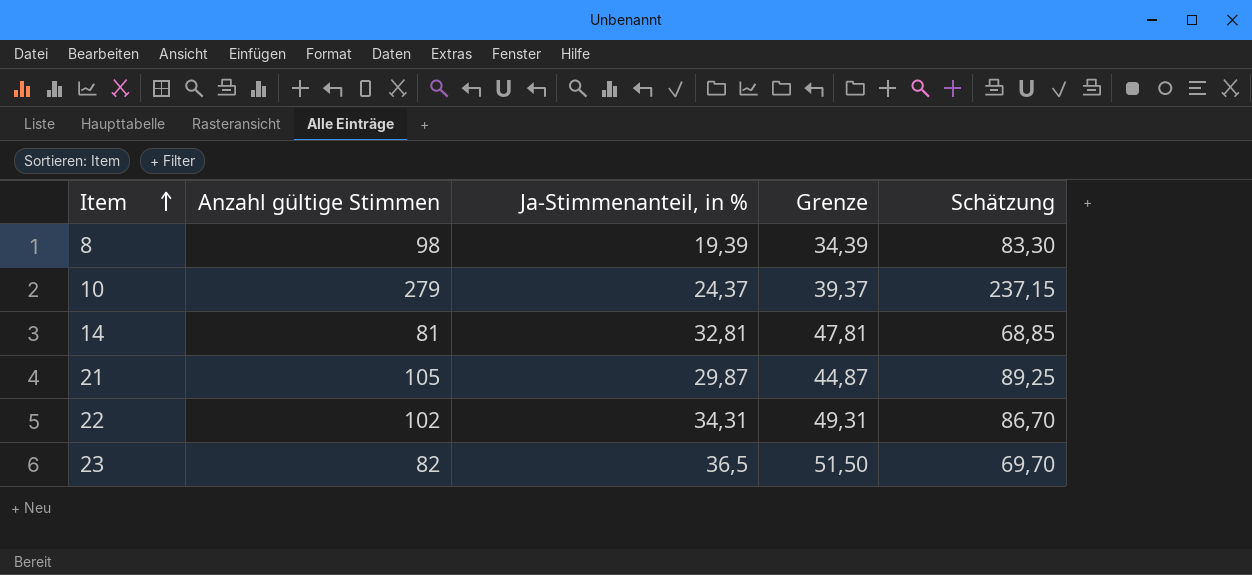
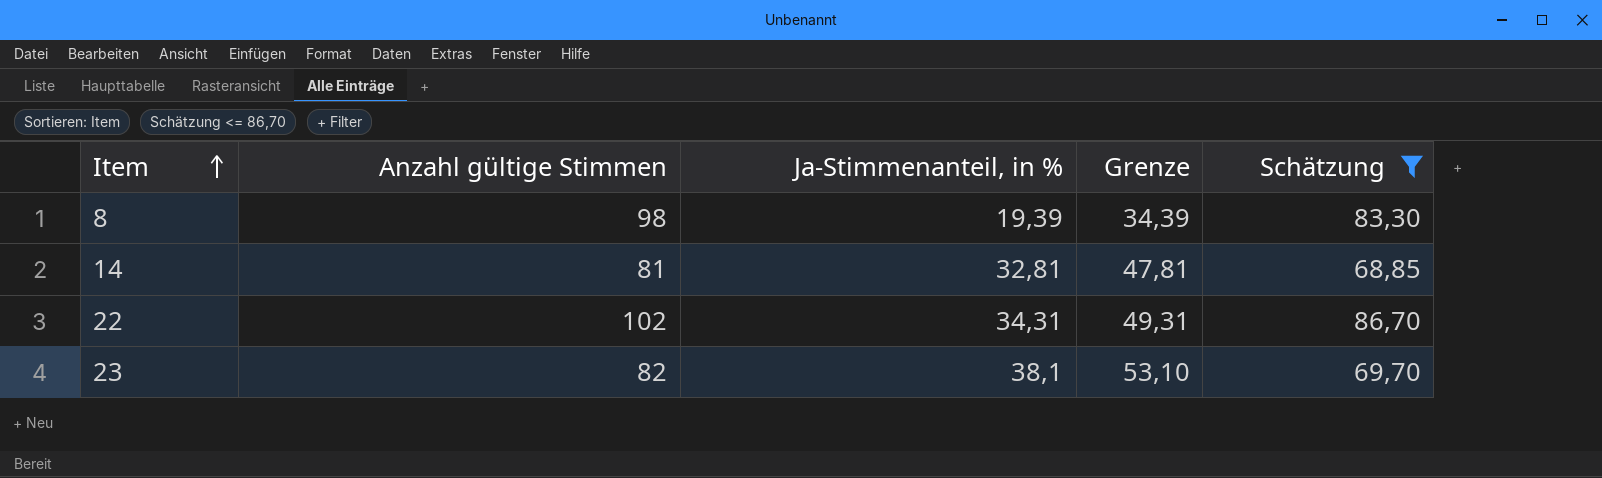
filter: none -> Schätzung <= 86,70
23 | Ja-Stimmenanteil, in %: 36,5 -> 38,1
23 | Grenze: 51,50 -> 53,10

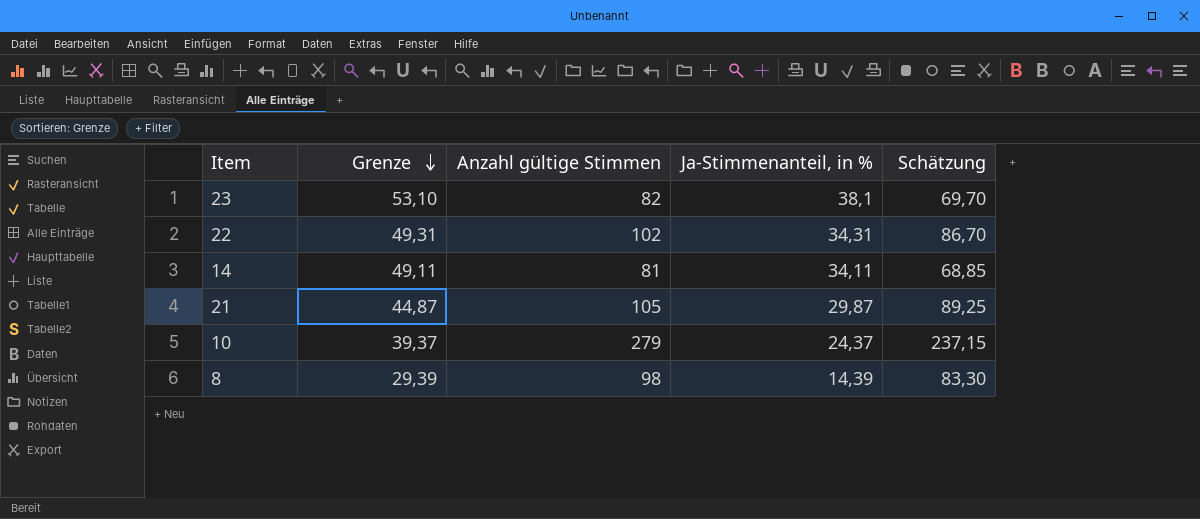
filter: Schätzung <= 86,70 -> none
row order: Item ascending -> Grenze descending
column Grenze | position: 4 -> 2
14 | Grenze: 47,81 -> 49,11
14 | Ja-Stimmenanteil, in %: 32,81 -> 34,11
8 | Grenze: 34,39 -> 29,39
8 | Ja-Stimmenanteil, in %: 19,39 -> 14,39

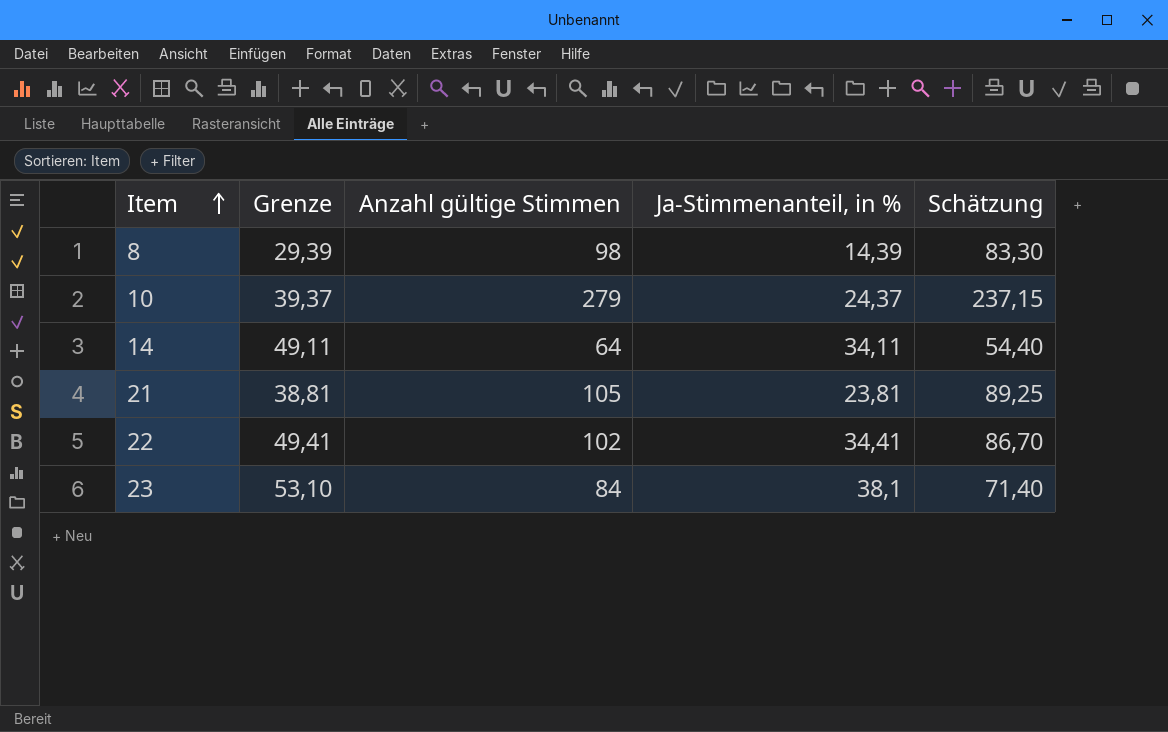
row order: Grenze descending -> Item ascending
14 | Anzahl gültige Stimmen: 81 -> 64
14 | Schätzung: 68,85 -> 54,40
21 | Grenze: 44,87 -> 38,81
21 | Ja-Stimmenanteil, in %: 29,87 -> 23,81
22 | Grenze: 49,31 -> 49,41
22 | Ja-Stimmenanteil, in %: 34,31 -> 34,41
23 | Anzahl gültige Stimmen: 82 -> 84
23 | Schätzung: 69,70 -> 71,40

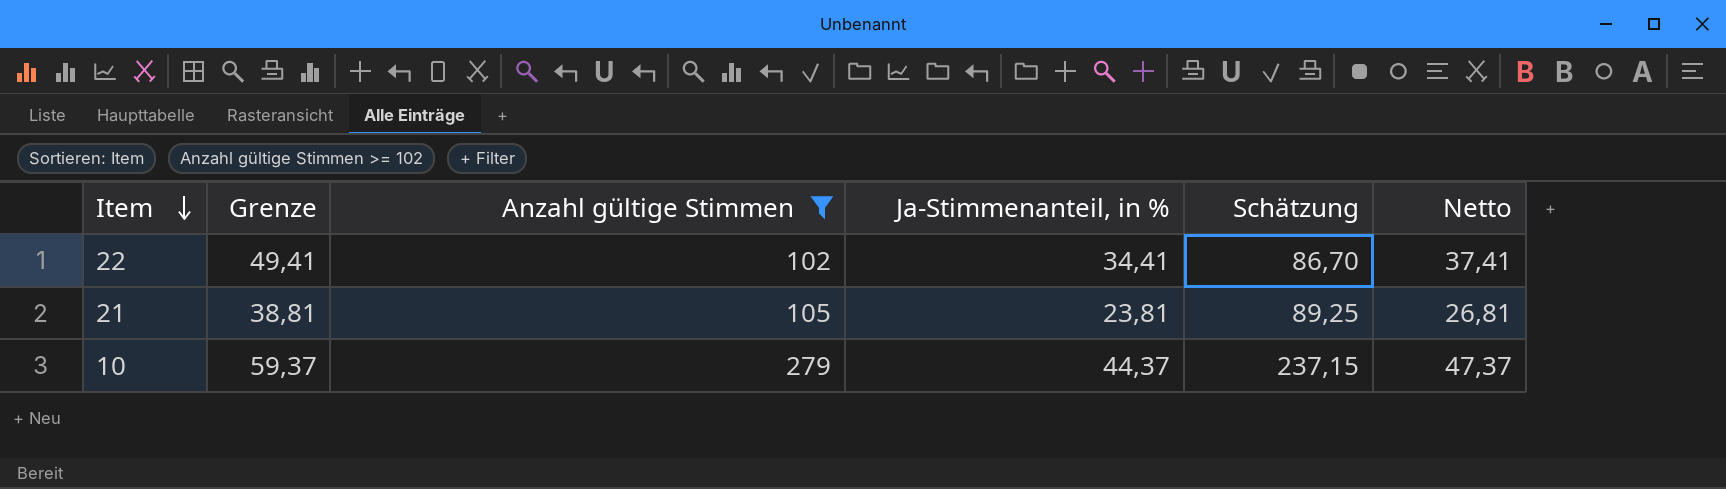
filter: none -> Anzahl gültige Stimmen >= 102
row order: Item ascending -> Item descending
column Netto | formula: none -> [Ja-Stimmenanteil, in %] + 3
10 | Grenze: 39,37 -> 59,37
10 | Ja-Stimmenanteil, in %: 24,37 -> 44,37

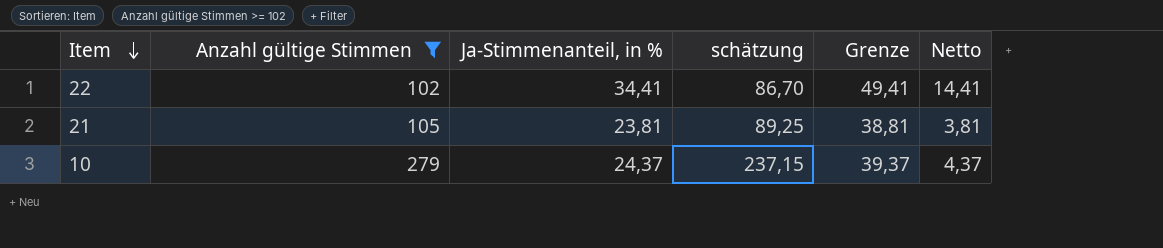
column name: Schätzung -> schätzung
column Grenze | position: 2 -> 5
column Netto | formula: [Ja-Stimmenanteil, in %] + 3 -> [Ja-Stimmenanteil, in %] - 20
10 | Ja-Stimmenanteil, in %: 44,37 -> 24,37
10 | Grenze: 59,37 -> 39,37

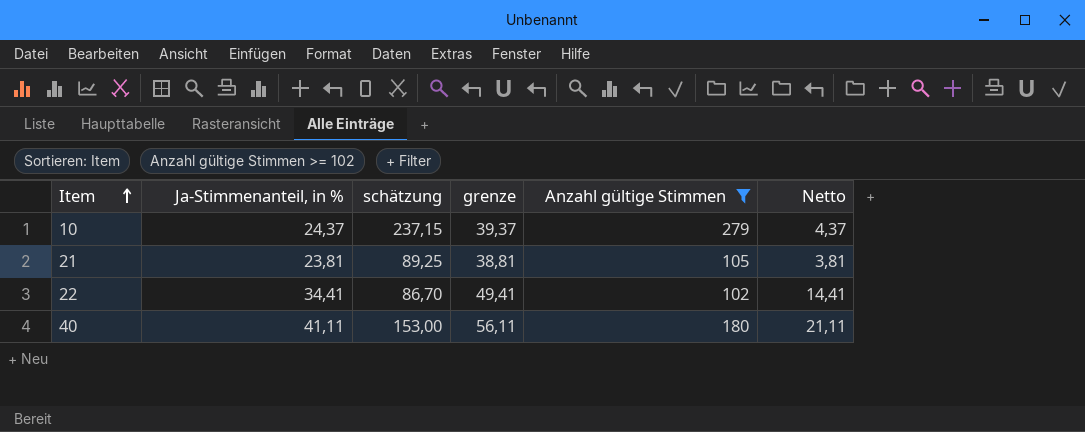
row order: Item descending -> Item ascending
column name: Grenze -> grenze
column Anzahl gültige Stimmen | position: 2 -> 5
row 40: none -> 41,11 | 153,00 | 56,11 | 180 | 21,11

